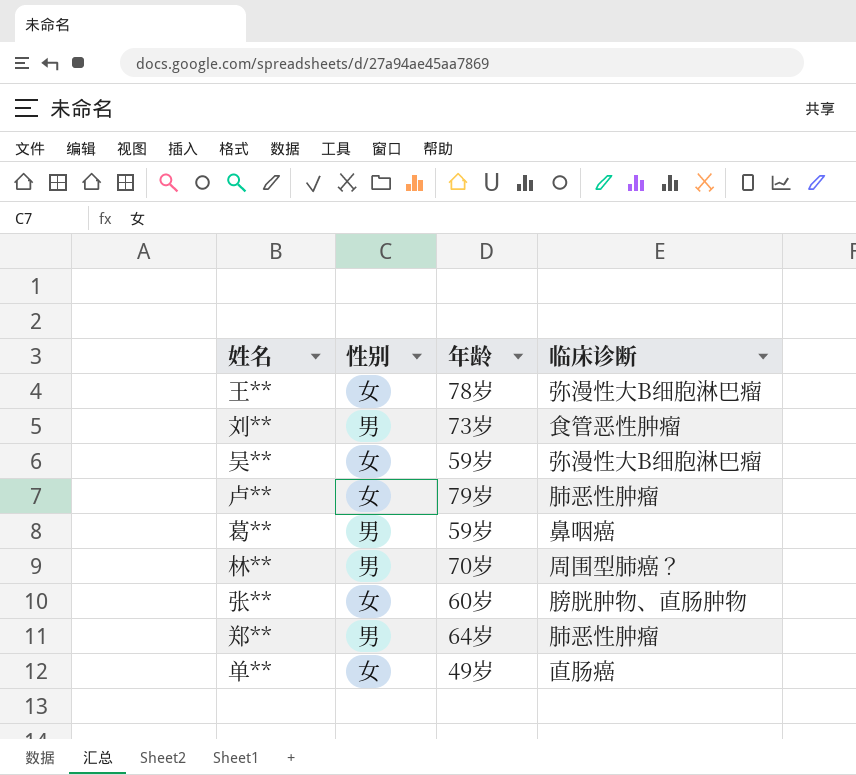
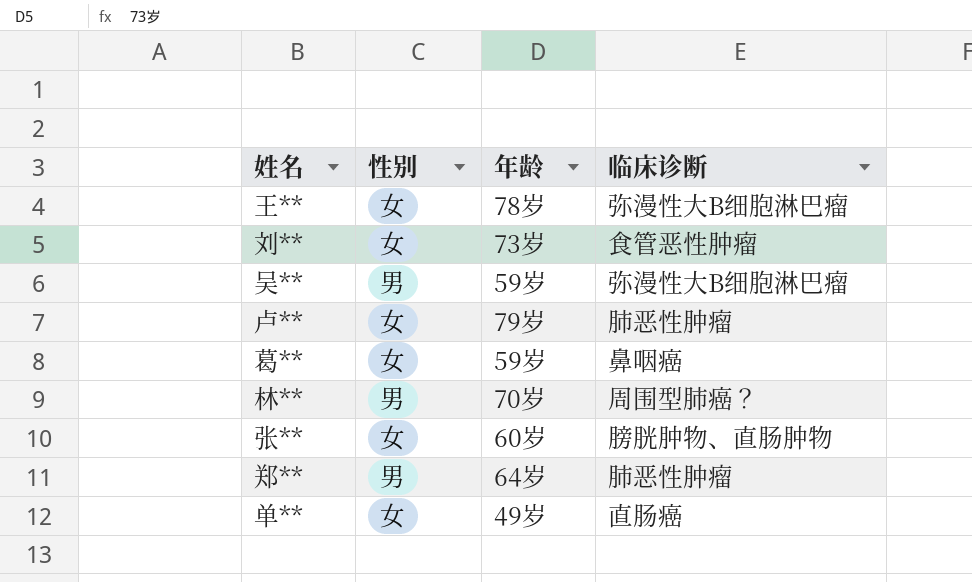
刘** | 性别: 男 -> 女
吴** | 性别: 女 -> 男
葛** | 性别: 男 -> 女

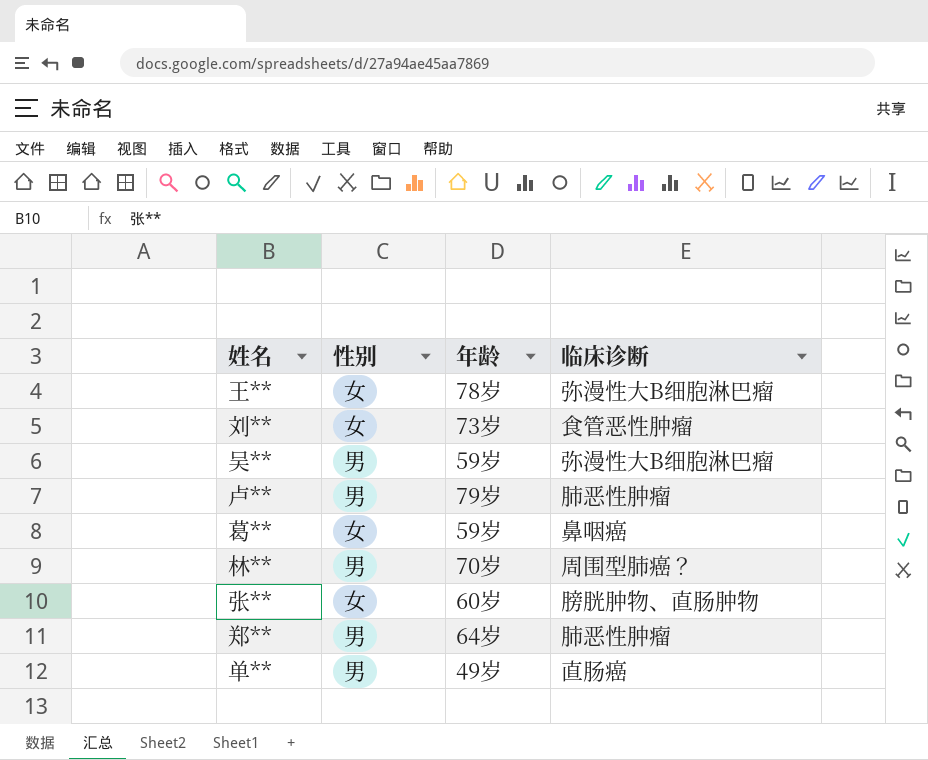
卢** | 性别: 女 -> 男
单** | 性别: 女 -> 男

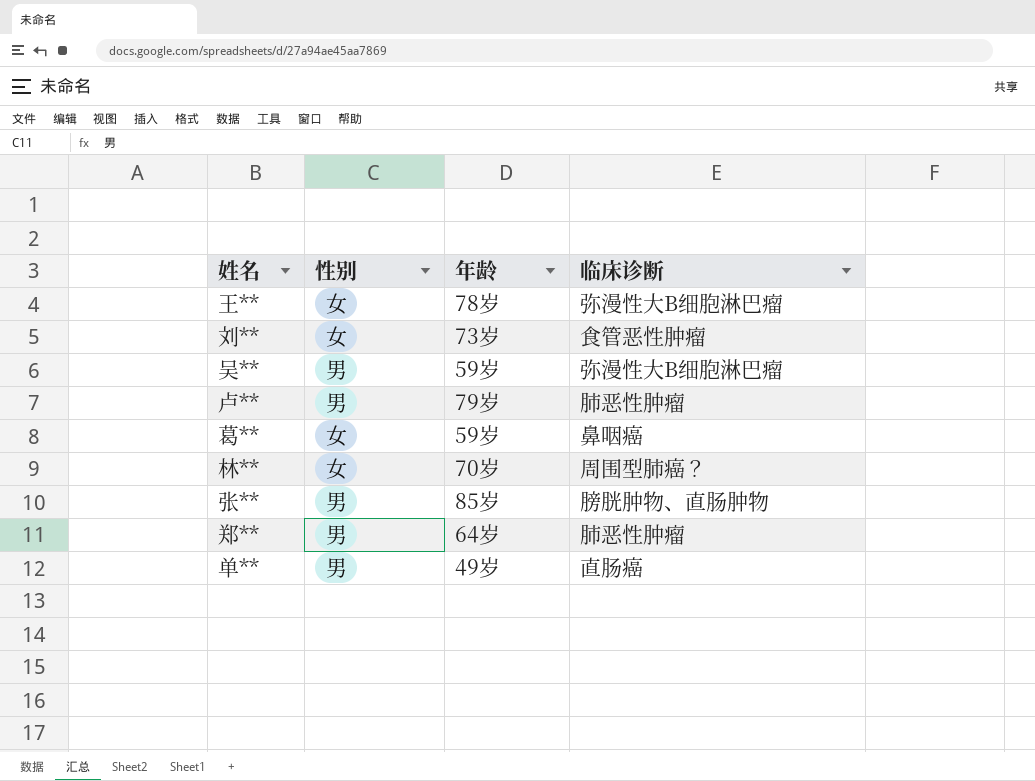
林** | 性别: 男 -> 女
张** | 性别: 女 -> 男
张** | 年龄: 60岁 -> 85岁

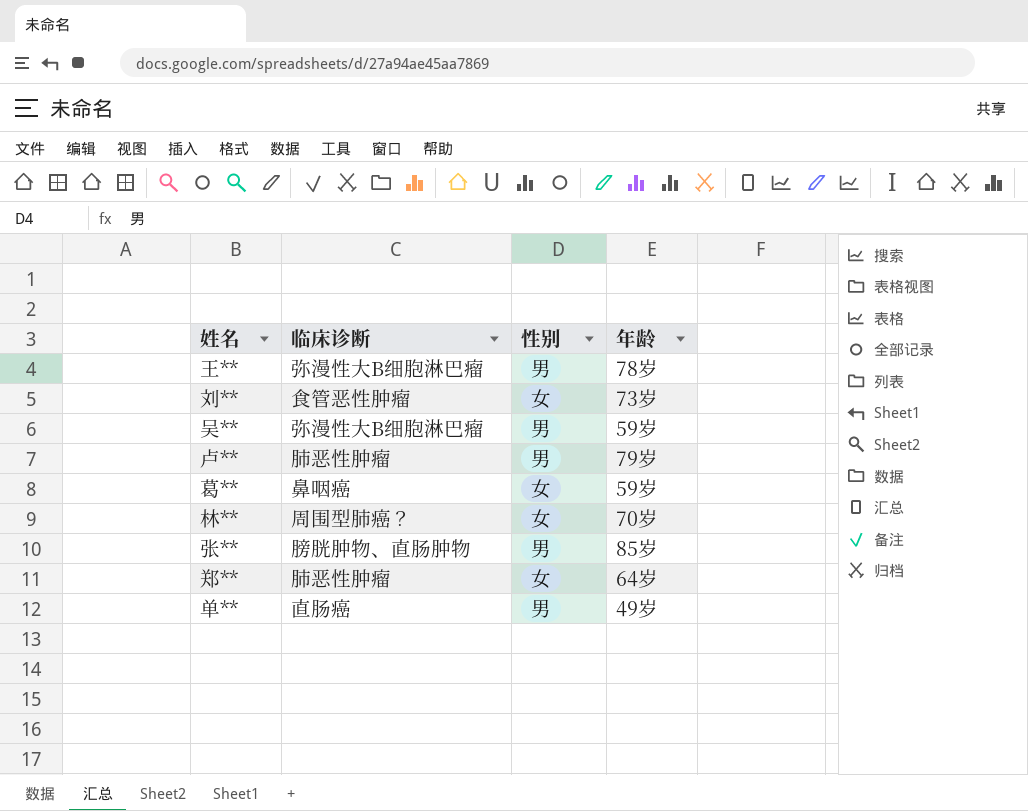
column 临床诊断 | position: 4 -> 2
王** | 性别: 女 -> 男
郑** | 性别: 男 -> 女

